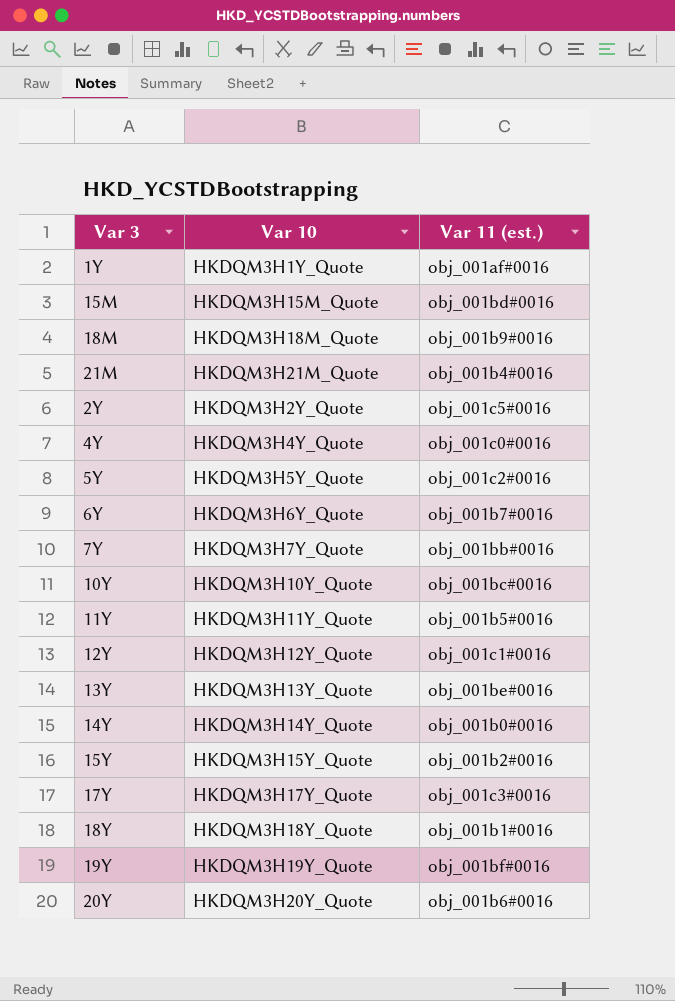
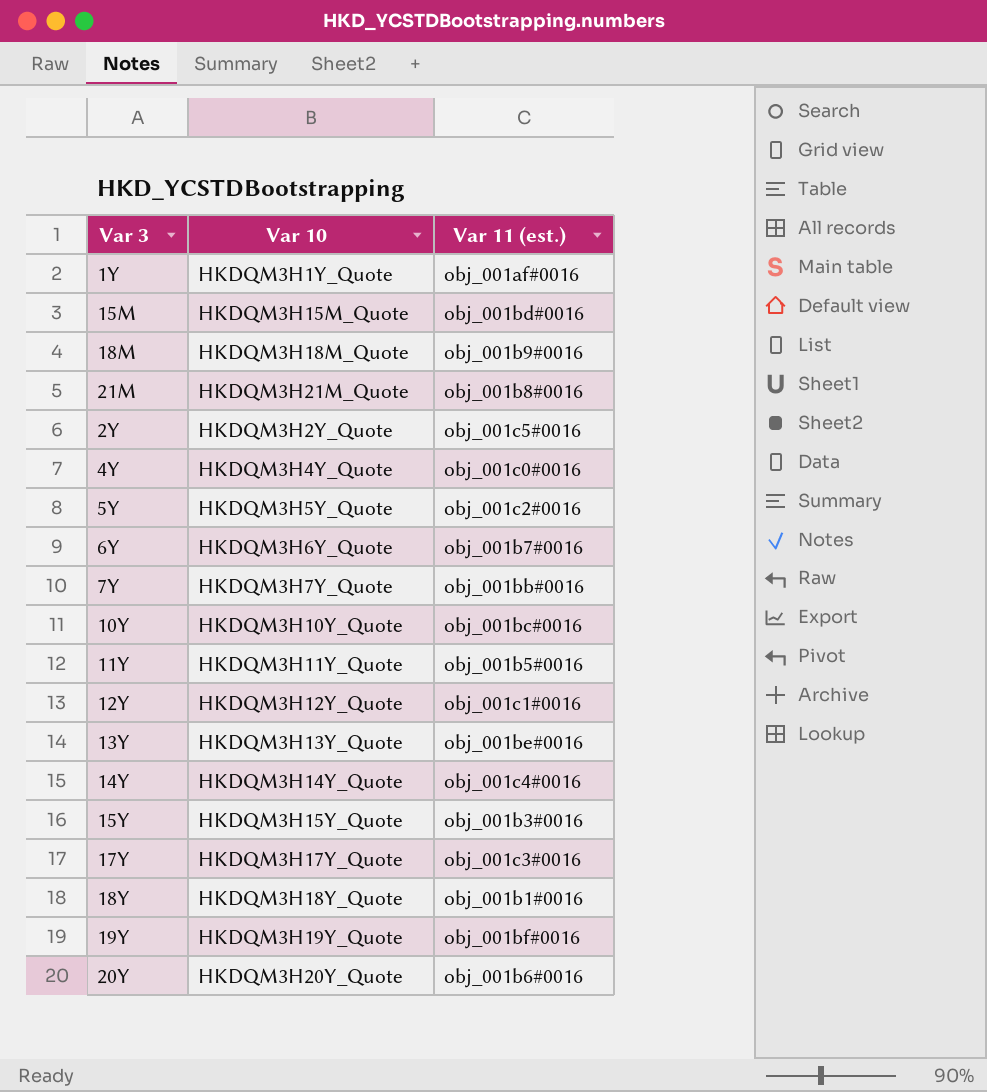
21M | Var 11 (est.): obj_001b4#0016 -> obj_001b8#0016
14Y | Var 11 (est.): obj_001b0#0016 -> obj_001c4#0016
15Y | Var 11 (est.): obj_001b2#0016 -> obj_001b3#0016

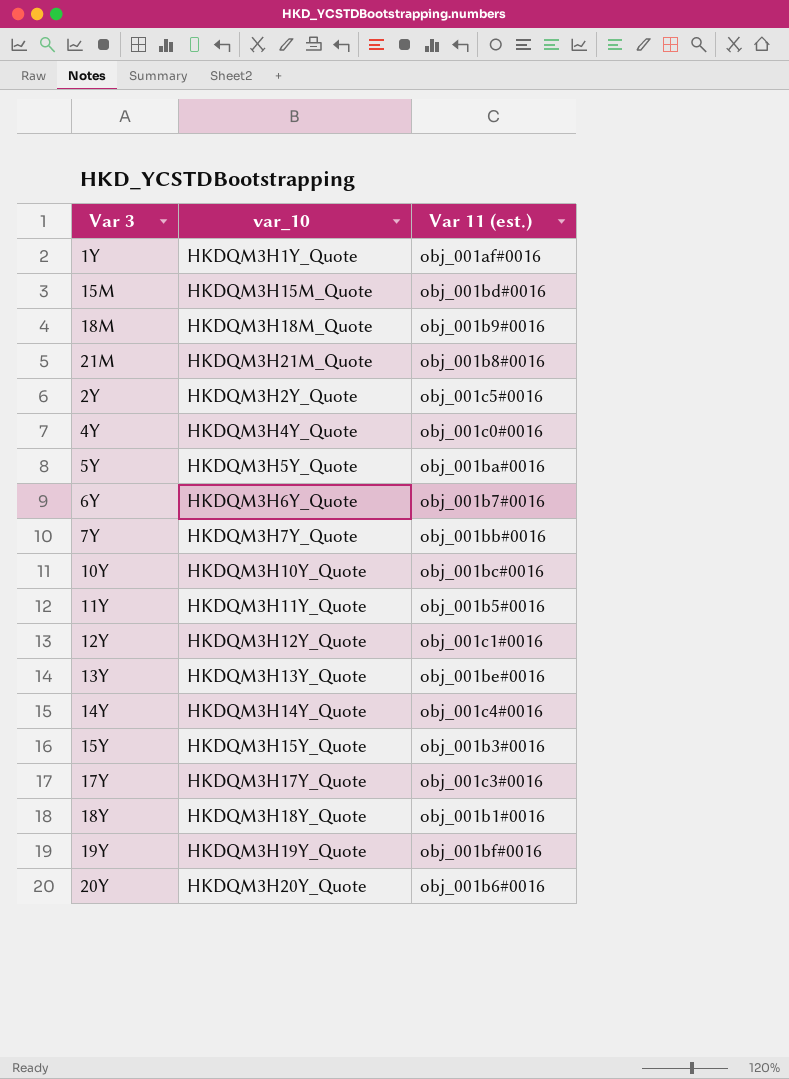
column name: Var 10 -> var_10
5Y | Var 11 (est.): obj_001c2#0016 -> obj_001ba#0016

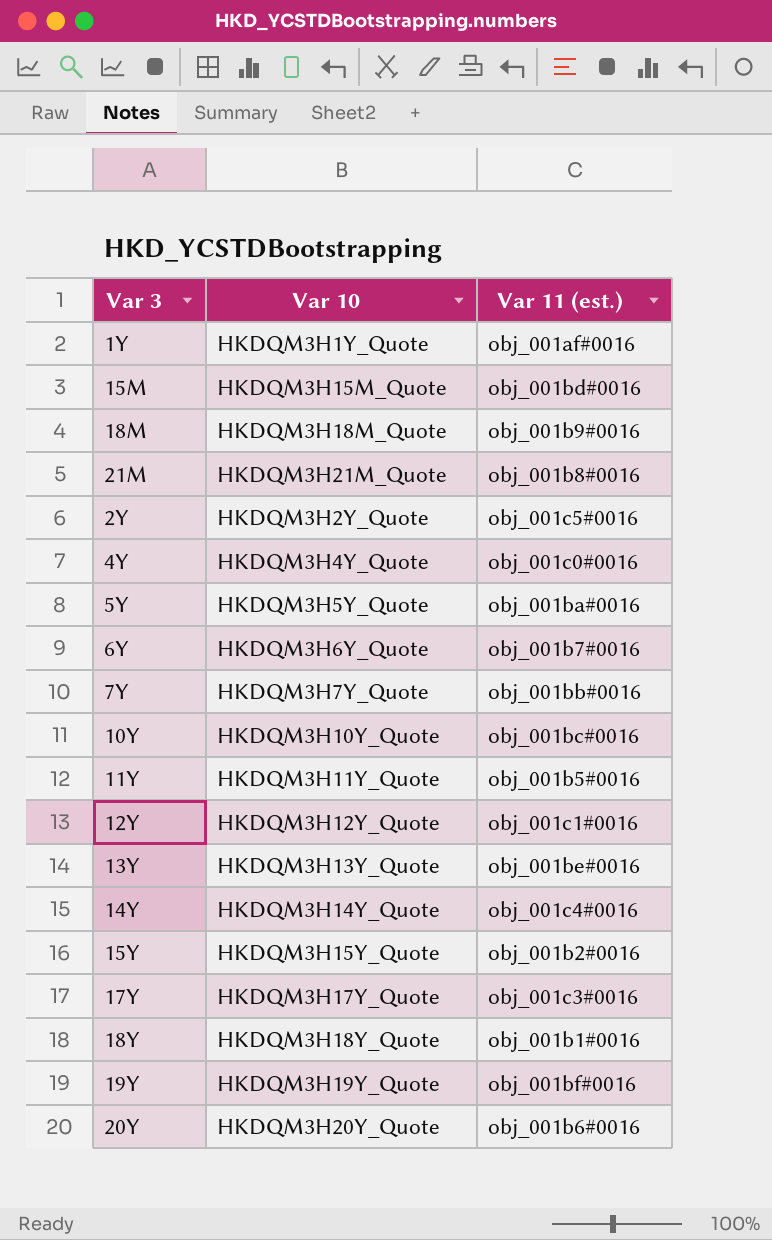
column name: var_10 -> Var 10
15Y | Var 11 (est.): obj_001b3#0016 -> obj_001b2#0016

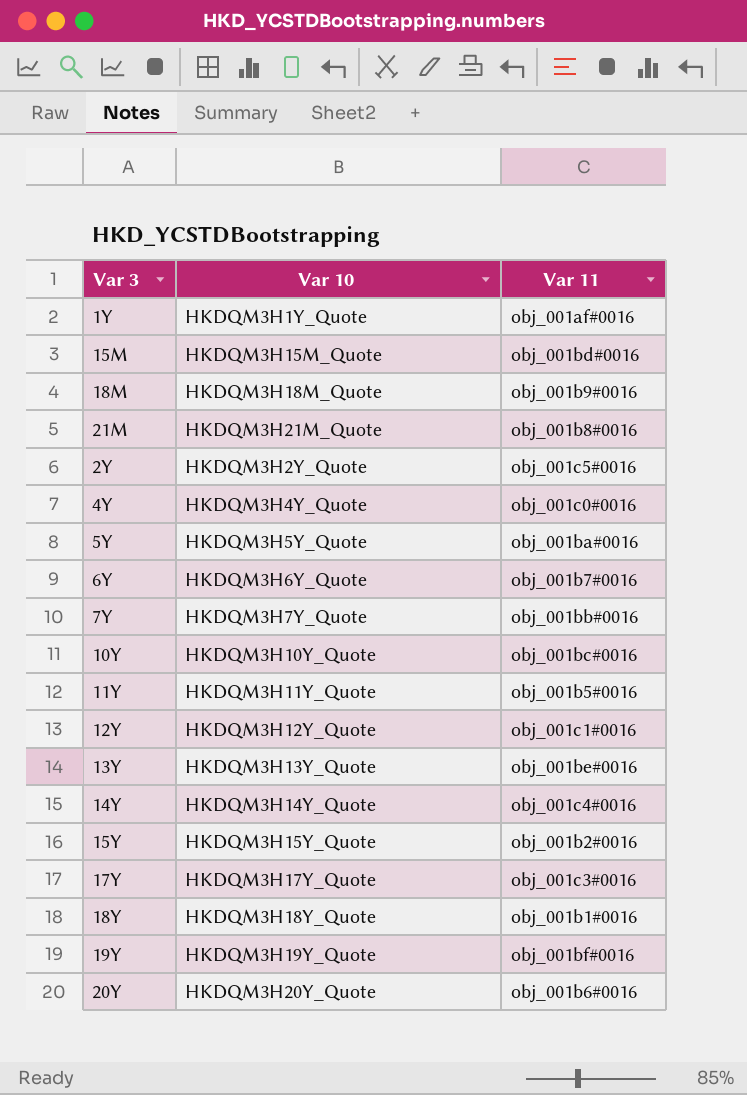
column name: Var 11 (est.) -> Var 11

